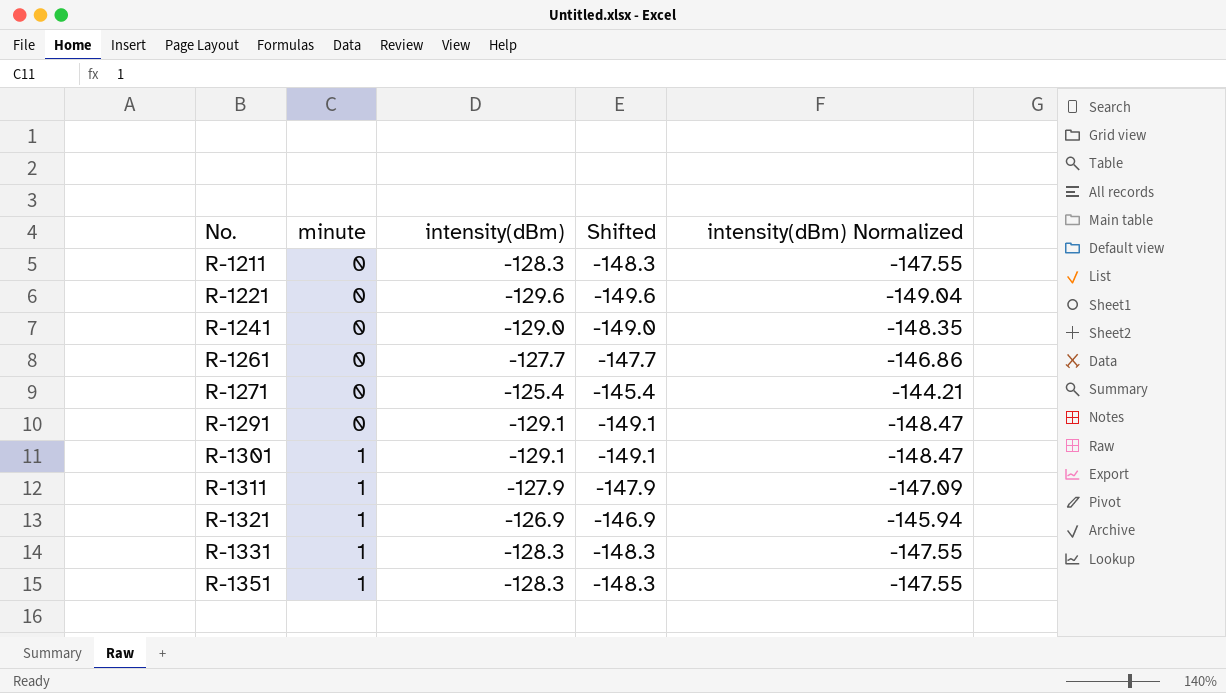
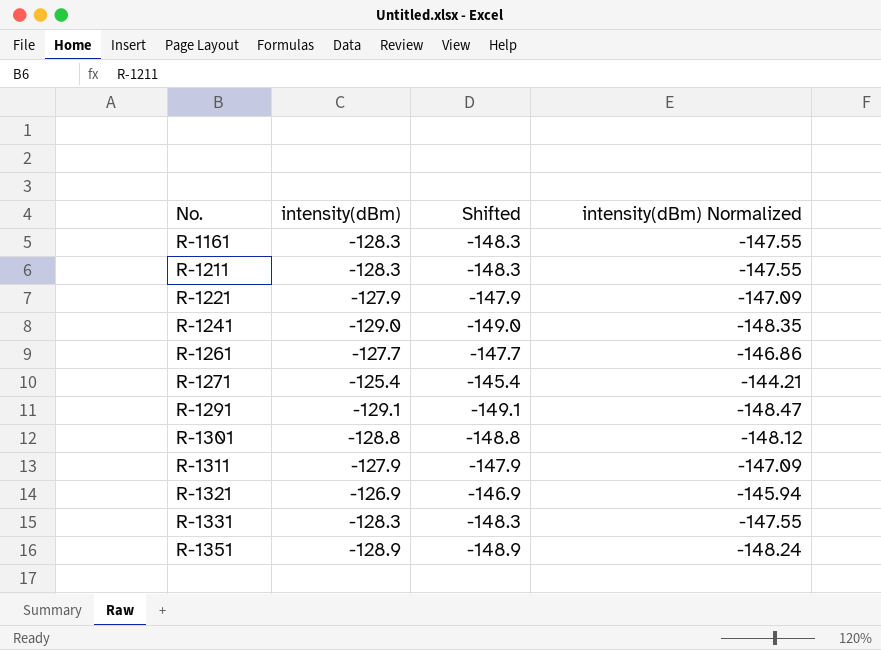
column minute | position: 2 -> none
row R-1161: none -> -128.3 | -148.3 | -147.55
R-1221 | intensity(dBm): -129.6 -> -127.9
R-1221 | Shifted: -149.6 -> -147.9
R-1221 | intensity(dBm) Normalized: -149.04 -> -147.09
R-1301 | intensity(dBm): -129.1 -> -128.8
R-1301 | Shifted: -149.1 -> -148.8
R-1301 | intensity(dBm) Normalized: -148.47 -> -148.12
R-1351 | intensity(dBm): -128.3 -> -128.9
R-1351 | Shifted: -148.3 -> -148.9
R-1351 | intensity(dBm) Normalized: -147.55 -> -148.24

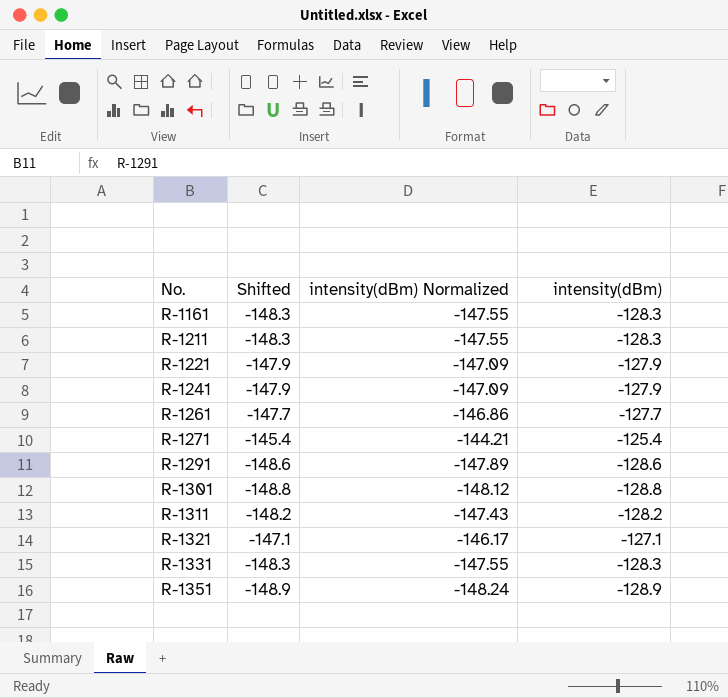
column intensity(dBm) | position: 2 -> 4
R-1241 | Shifted: -149.0 -> -147.9
R-1241 | intensity(dBm) Normalized: -148.35 -> -147.09
R-1241 | intensity(dBm): -129.0 -> -127.9
R-1291 | Shifted: -149.1 -> -148.6
R-1291 | intensity(dBm) Normalized: -148.47 -> -147.89
R-1291 | intensity(dBm): -129.1 -> -128.6
R-1311 | Shifted: -147.9 -> -148.2
R-1311 | intensity(dBm) Normalized: -147.09 -> -147.43
R-1311 | intensity(dBm): -127.9 -> -128.2
R-1321 | Shifted: -146.9 -> -147.1
R-1321 | intensity(dBm) Normalized: -145.94 -> -146.17
R-1321 | intensity(dBm): -126.9 -> -127.1

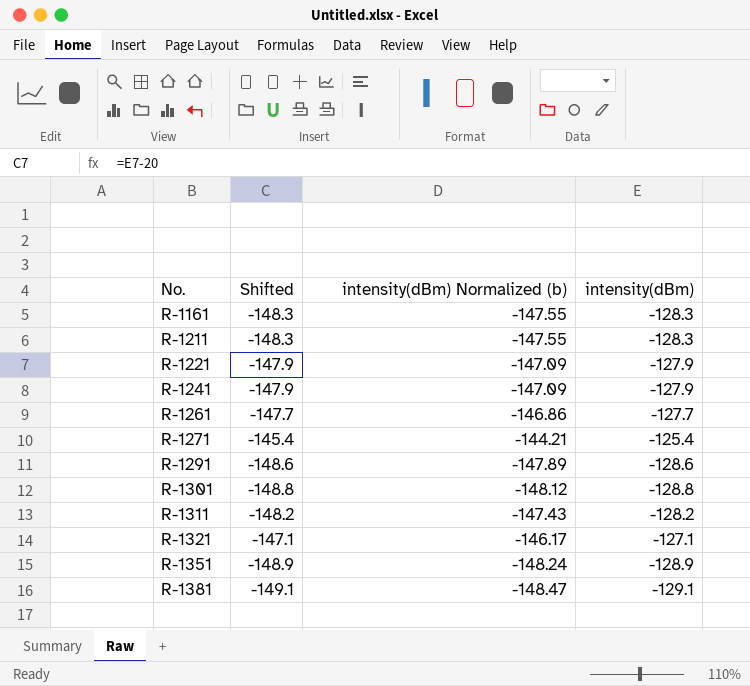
column name: intensity(dBm) Normalized -> intensity(dBm) Normalized (b)
row R-1331: -148.3 | -147.55 | -128.3 -> none
row R-1381: none -> -149.1 | -148.47 | -129.1

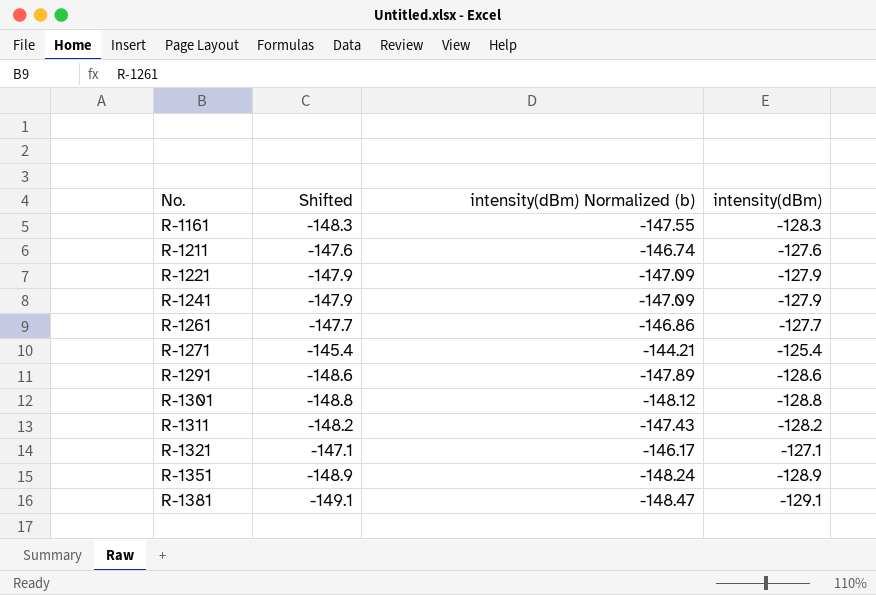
R-1211 | Shifted: -148.3 -> -147.6
R-1211 | intensity(dBm) Normalized (b): -147.55 -> -146.74
R-1211 | intensity(dBm): -128.3 -> -127.6

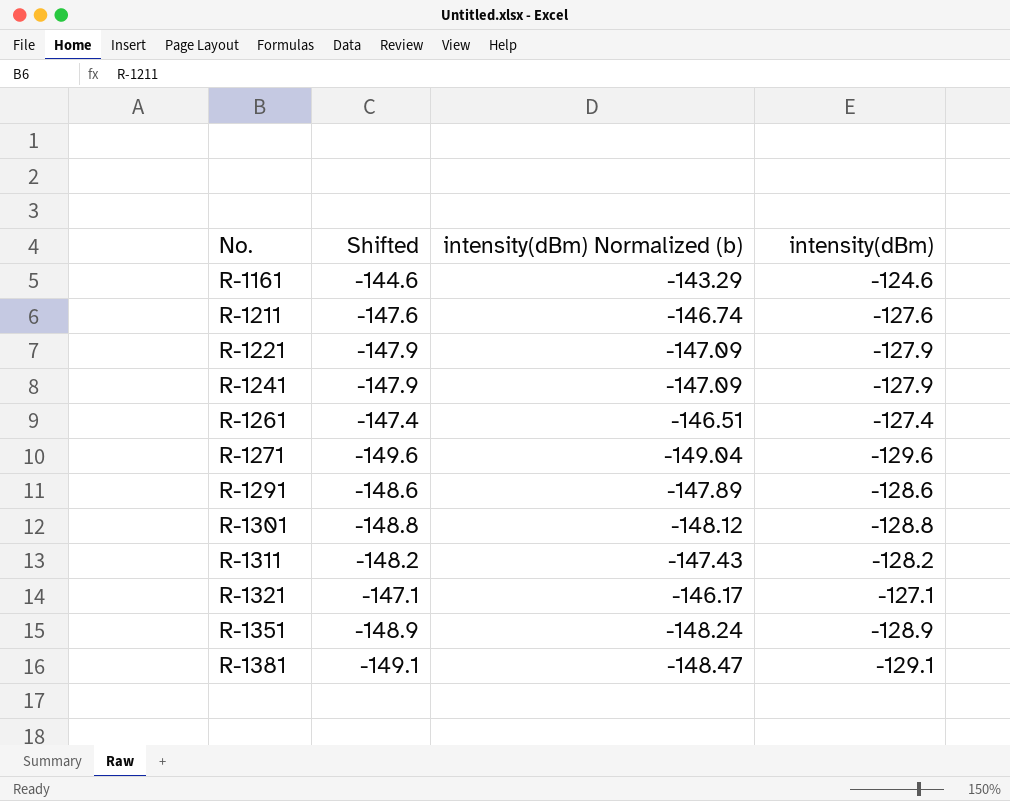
R-1161 | Shifted: -148.3 -> -144.6
R-1161 | intensity(dBm) Normalized (b): -147.55 -> -143.29
R-1161 | intensity(dBm): -128.3 -> -124.6
R-1261 | Shifted: -147.7 -> -147.4
R-1261 | intensity(dBm) Normalized (b): -146.86 -> -146.51
R-1261 | intensity(dBm): -127.7 -> -127.4
R-1271 | Shifted: -145.4 -> -149.6
R-1271 | intensity(dBm) Normalized (b): -144.21 -> -149.04
R-1271 | intensity(dBm): -125.4 -> -129.6

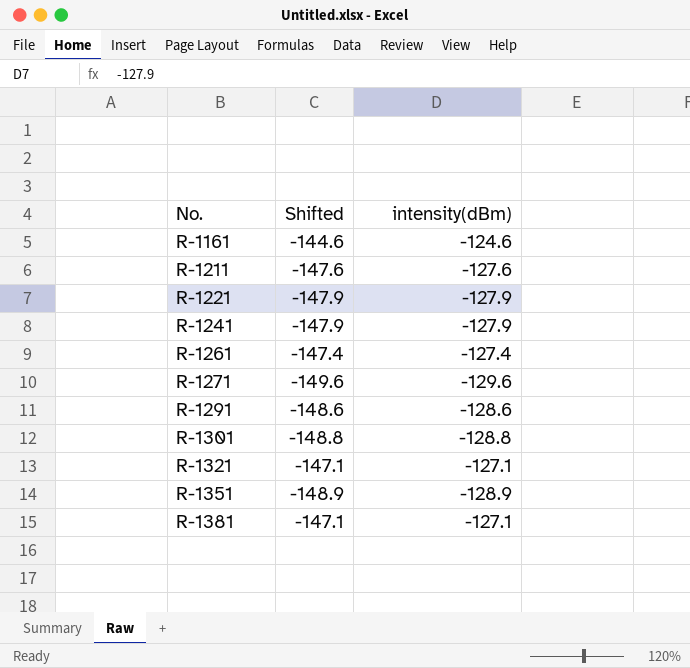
column intensity(dBm) Normalized (b) | formula: [intensity(dBm)] * 1.15 -> none
row R-1311: -148.2 | -147.43 | -128.2 -> none
R-1381 | Shifted: -149.1 -> -147.1
R-1381 | intensity(dBm): -129.1 -> -127.1

